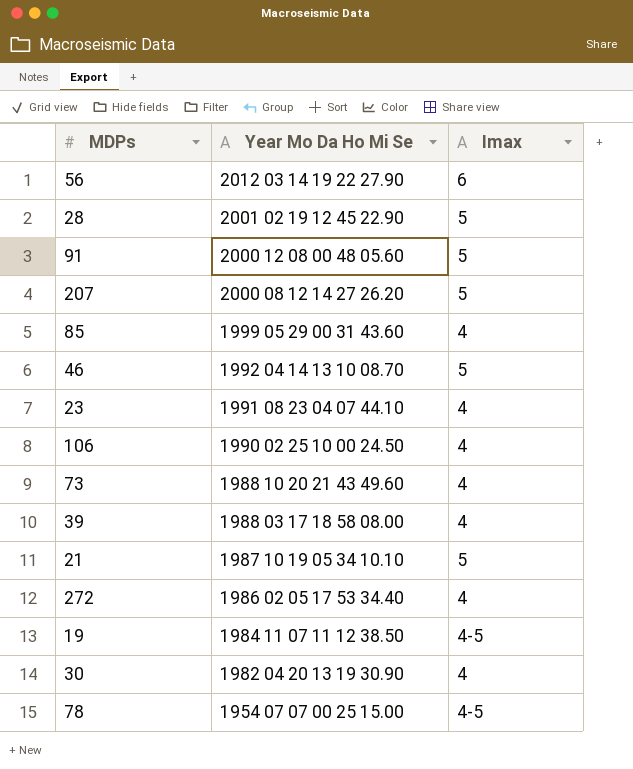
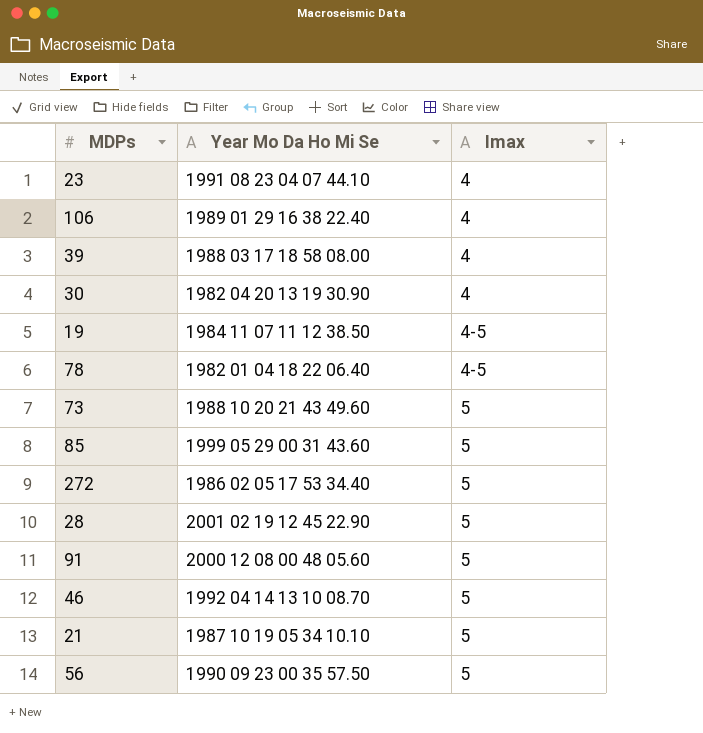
row order: Year Mo Da Ho Mi Se descending -> Imax ascending
row 207: 2000 08 12 14 27 26.20 | 5 -> none
106 | Year Mo Da Ho Mi Se: 1990 02 25 10 00 24.50 -> 1989 01 29 16 38 22.40
78 | Year Mo Da Ho Mi Se: 1954 07 07 00 25 15.00 -> 1982 01 04 18 22 06.40
73 | Imax: 4 -> 5
85 | Imax: 4 -> 5
272 | Imax: 4 -> 5
56 | Year Mo Da Ho Mi Se: 2012 03 14 19 22 27.90 -> 1990 09 23 00 35 57.50
56 | Imax: 6 -> 5

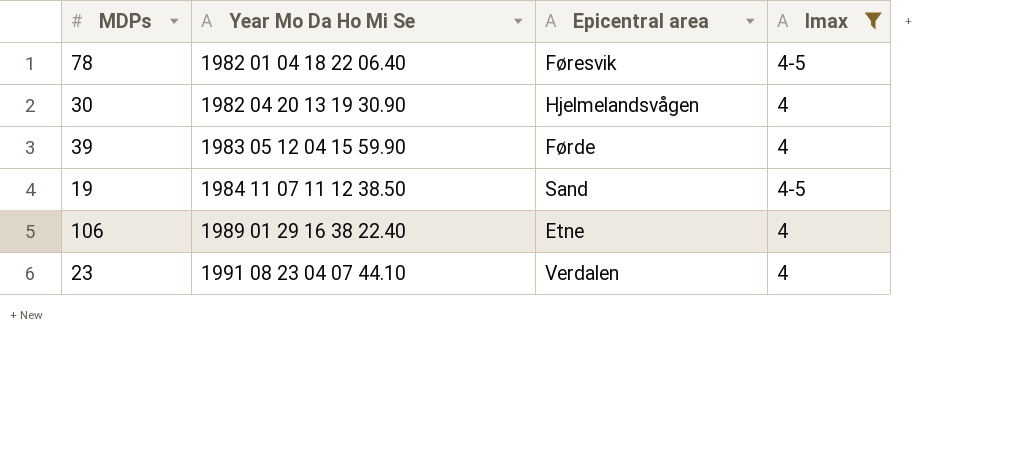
filter: none -> Imax != 5
row order: Imax ascending -> Year Mo Da Ho Mi Se ascending
column Epicentral area | position: none -> 3
39 | Year Mo Da Ho Mi Se: 1988 03 17 18 58 08.00 -> 1983 05 12 04 15 59.90

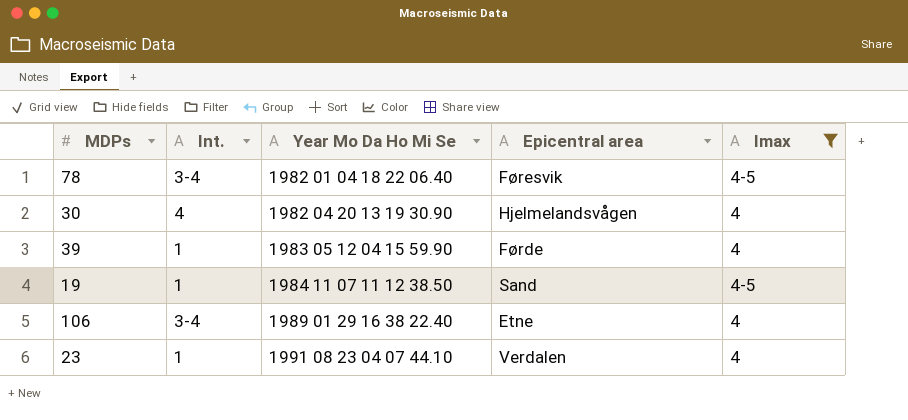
column Int. | position: none -> 2

